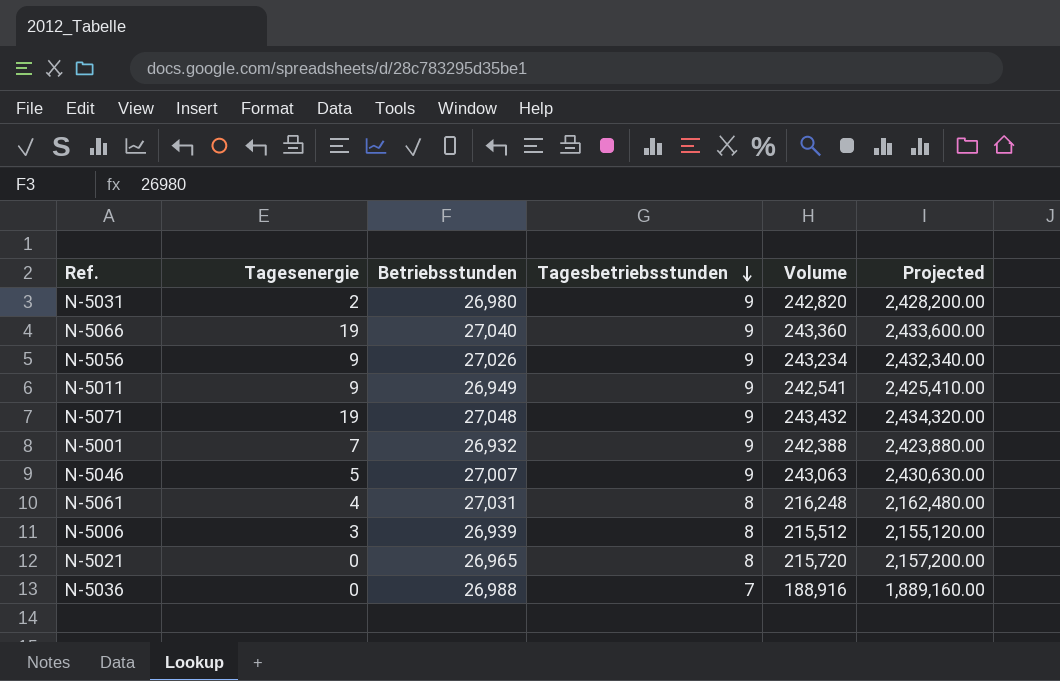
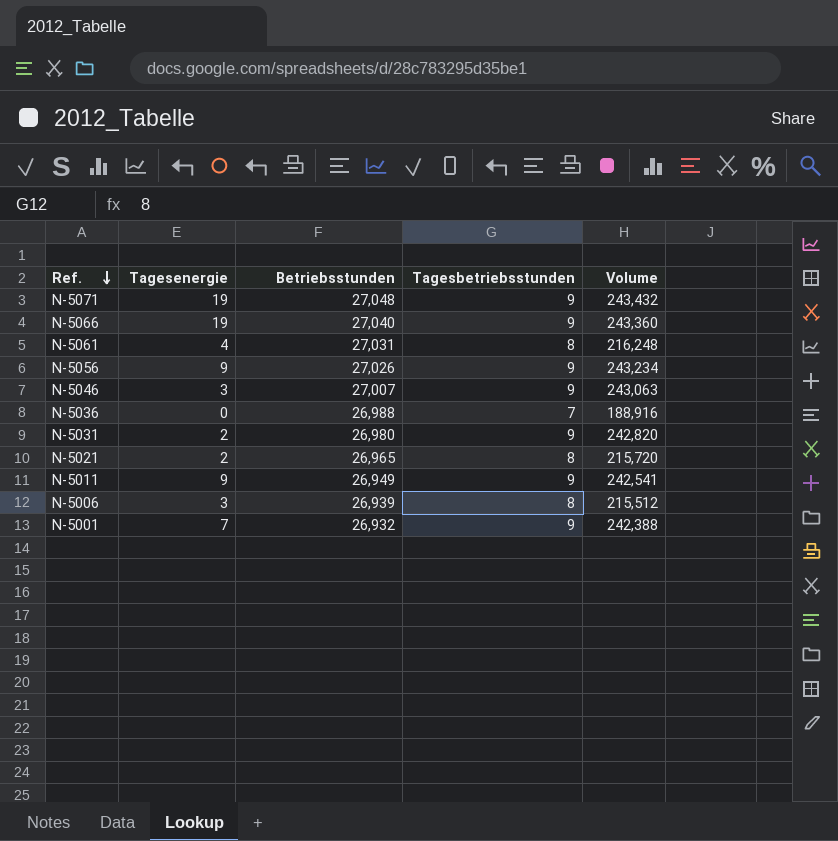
row order: Tagesbetriebsstunden descending -> Ref. descending
column Projected | formula: [Volume] * 10 -> none
N-5046 | Tagesenergie: 5 -> 3
N-5021 | Tagesenergie: 0 -> 2

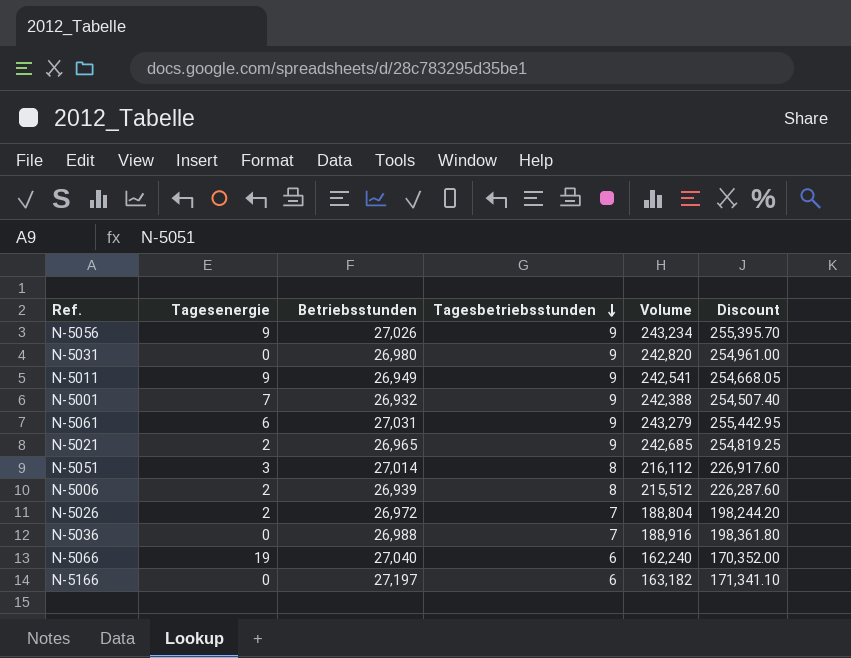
row order: Ref. descending -> Tagesbetriebsstunden descending
column Discount | formula: none -> [Volume] * 1.05
row N-5071: 19 | 27,048 | 9 | 243,432 -> none
row N-5046: 3 | 27,007 | 9 | 243,063 -> none
N-5031 | Tagesenergie: 2 -> 0
N-5061 | Tagesenergie: 4 -> 6
N-5061 | Tagesbetriebsstunden: 8 -> 9
N-5061 | Volume: 216,248 -> 243,279
N-5021 | Tagesbetriebsstunden: 8 -> 9
N-5021 | Volume: 215,720 -> 242,685
row N-5051: none -> 3 | 27,014 | 8 | 216,112 | 226,917.60
N-5006 | Tagesenergie: 3 -> 2
row N-5026: none -> 2 | 26,972 | 7 | 188,804 | 198,244.20
N-5066 | Tagesbetriebsstunden: 9 -> 6
N-5066 | Volume: 243,360 -> 162,240
row N-5166: none -> 0 | 27,197 | 6 | 163,182 | 171,341.10

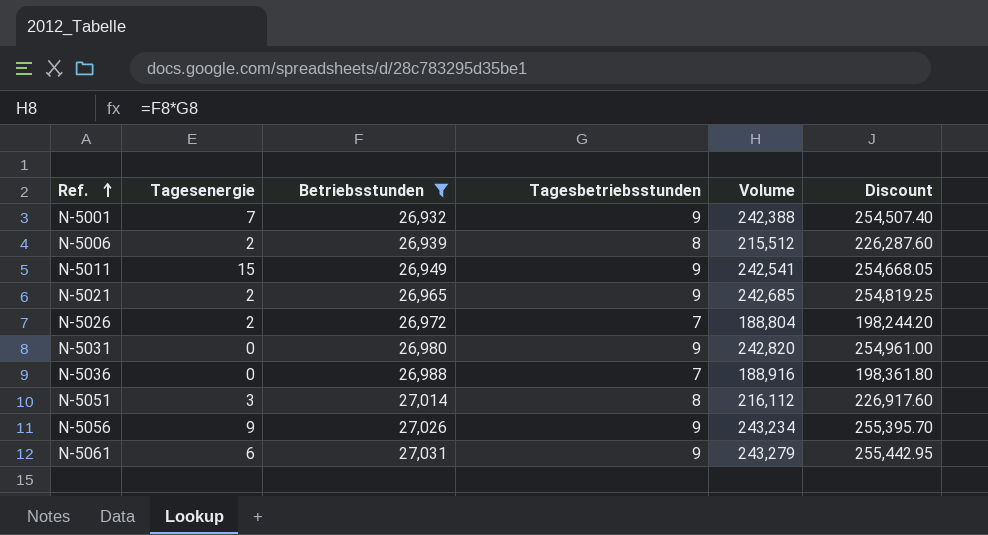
filter: none -> Betriebsstunden <= 27,031
row order: Tagesbetriebsstunden descending -> Ref. ascending
N-5011 | Tagesenergie: 9 -> 15

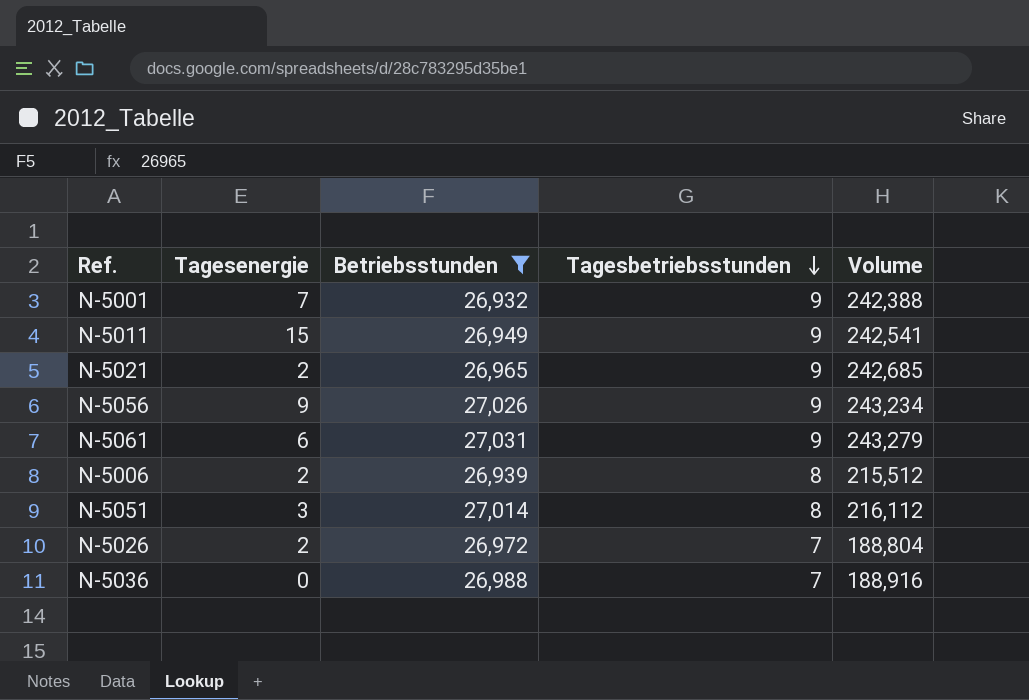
row order: Ref. ascending -> Tagesbetriebsstunden descending
column Discount | formula: [Volume] * 1.05 -> none
row N-5031: 0 | 26,980 | 9 | 242,820 | 254,961.00 -> none

